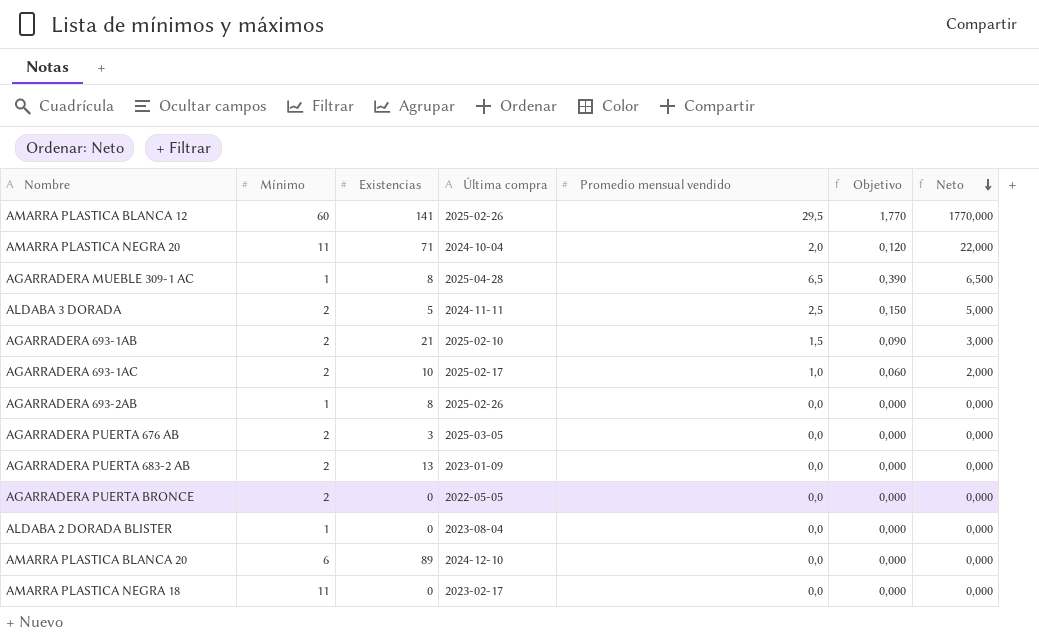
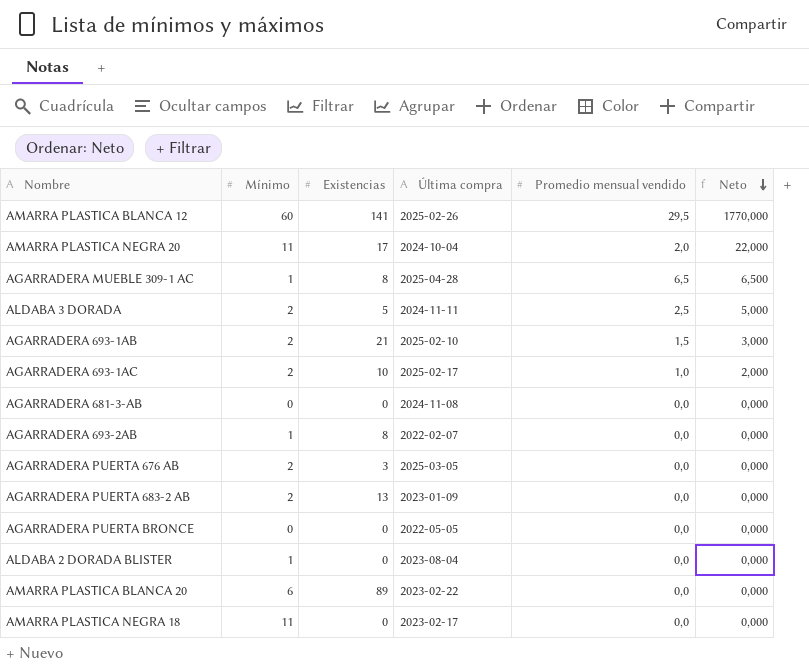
column Objetivo | formula: [Promedio mensual vendido] * 0,06 -> none
AMARRA PLASTICA NEGRA 20 | Existencias: 71 -> 17
row AGARRADERA 681-3-AB: none -> 0 | 0 | 2024-11-08 | 0,0 | 0,000
AGARRADERA 693-2AB | Última compra: 2025-02-26 -> 2022-02-07
AGARRADERA PUERTA BRONCE | Mínimo: 2 -> 0
AMARRA PLASTICA BLANCA 20 | Última compra: 2024-12-10 -> 2023-02-22

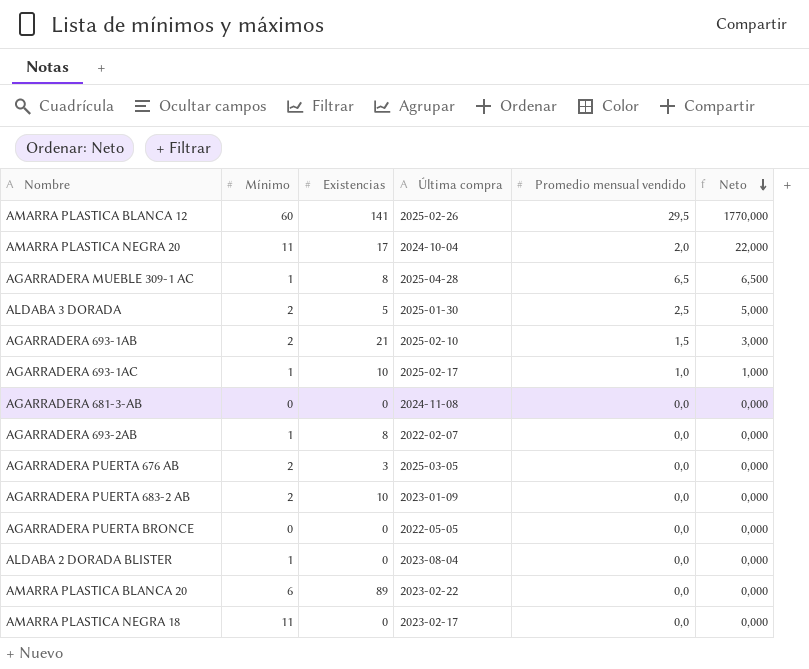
ALDABA 3 DORADA | Última compra: 2024-11-11 -> 2025-01-30
AGARRADERA 693-1AC | Mínimo: 2 -> 1
AGARRADERA 693-1AC | Neto: 2,000 -> 1,000
AGARRADERA PUERTA 683-2 AB | Existencias: 13 -> 10

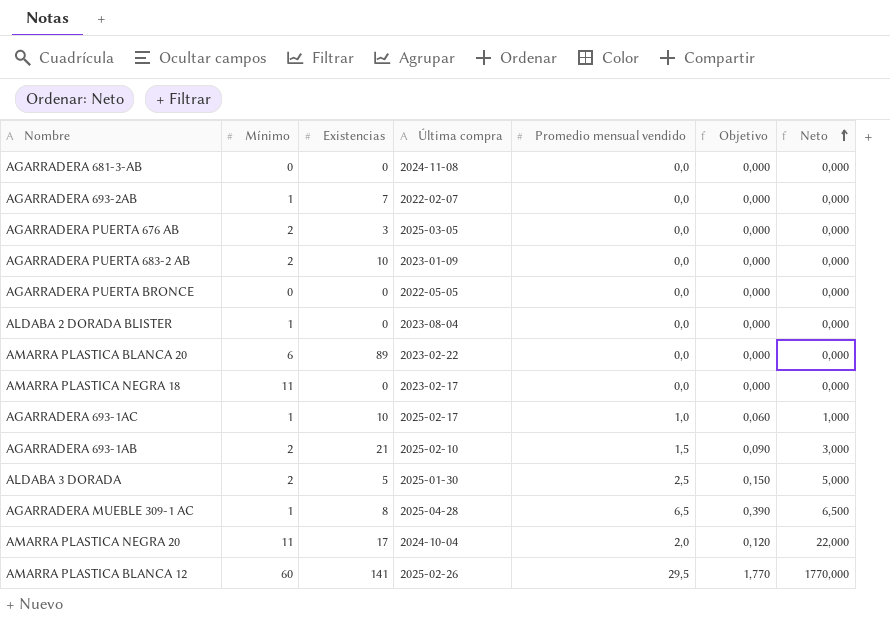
row order: Neto descending -> Neto ascending
column Objetivo | formula: none -> [Promedio mensual vendido] * 0,06
AGARRADERA 693-2AB | Existencias: 8 -> 7

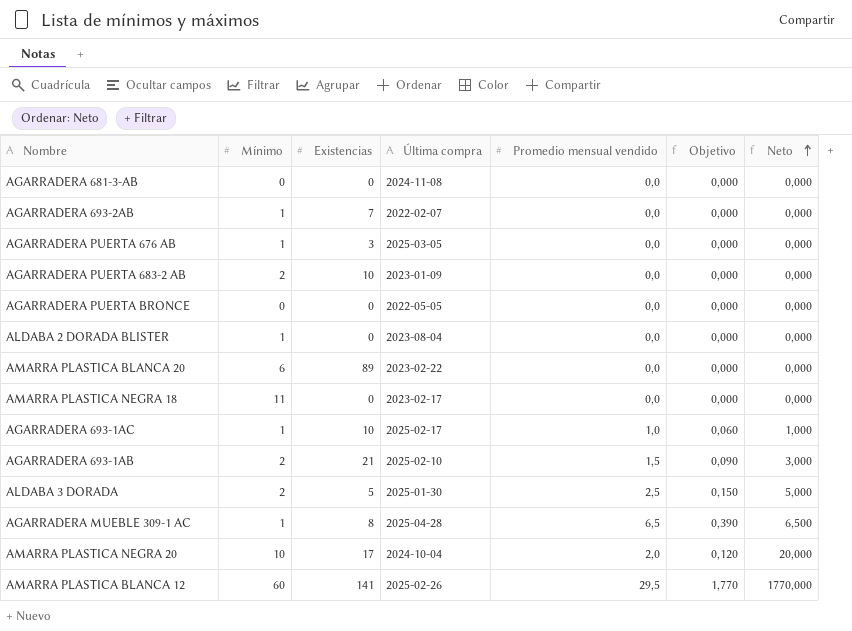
AGARRADERA PUERTA 676 AB | Mínimo: 2 -> 1
AMARRA PLASTICA NEGRA 20 | Mínimo: 11 -> 10
AMARRA PLASTICA NEGRA 20 | Neto: 22,000 -> 20,000

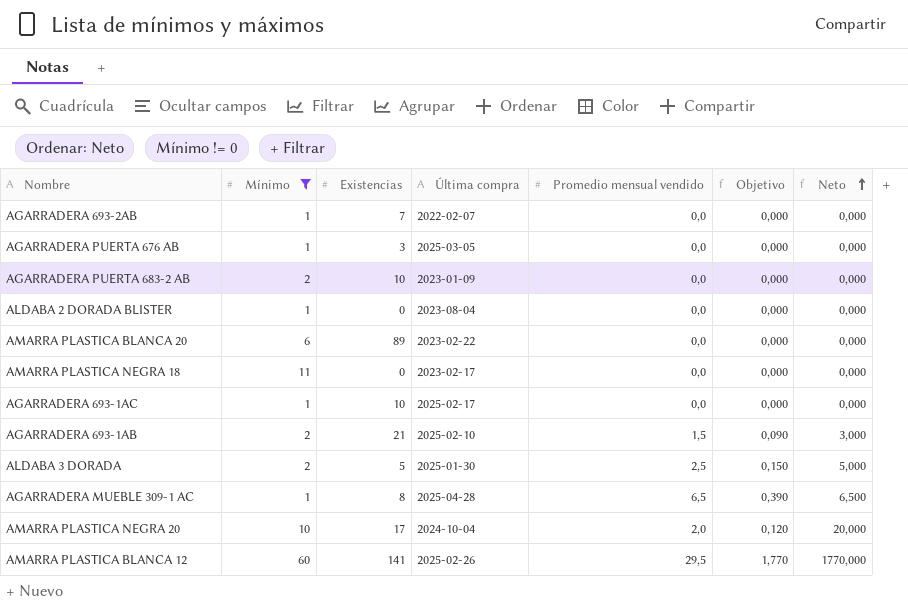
filter: none -> Mínimo != 0
AGARRADERA 693-1AC | Promedio mensual vendido: 1,0 -> 0,0
AGARRADERA 693-1AC | Objetivo: 0,060 -> 0,000
AGARRADERA 693-1AC | Neto: 1,000 -> 0,000

